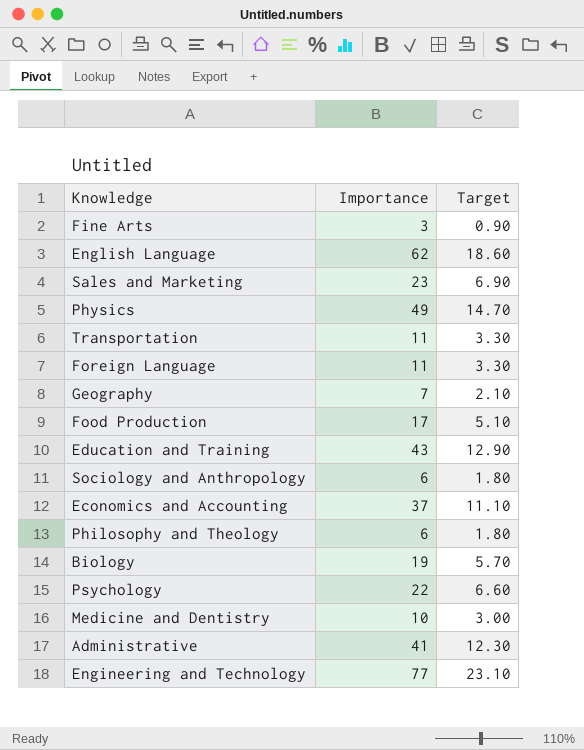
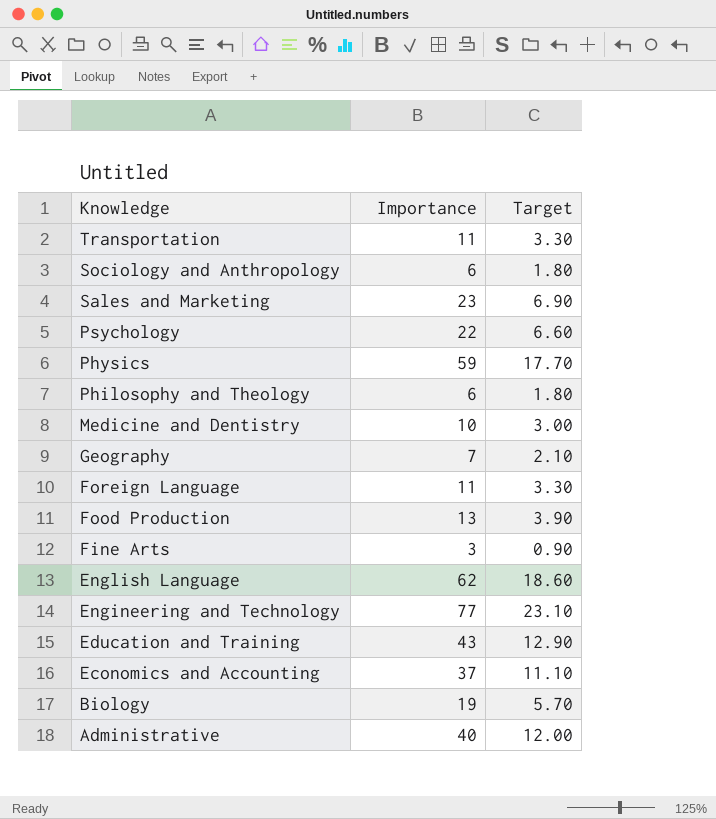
row order: none -> Knowledge descending
Physics | Importance: 49 -> 59
Physics | Target: 14.70 -> 17.70
Food Production | Importance: 17 -> 13
Food Production | Target: 5.10 -> 3.90
Administrative | Importance: 41 -> 40
Administrative | Target: 12.30 -> 12.00

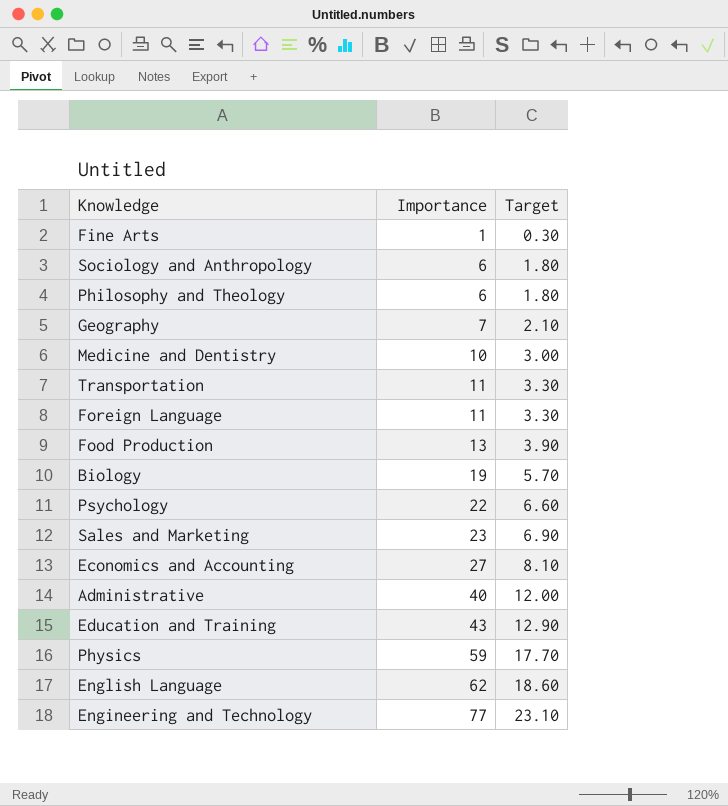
row order: Knowledge descending -> Importance ascending
Fine Arts | Importance: 3 -> 1
Fine Arts | Target: 0.90 -> 0.30
Economics and Accounting | Importance: 37 -> 27
Economics and Accounting | Target: 11.10 -> 8.10

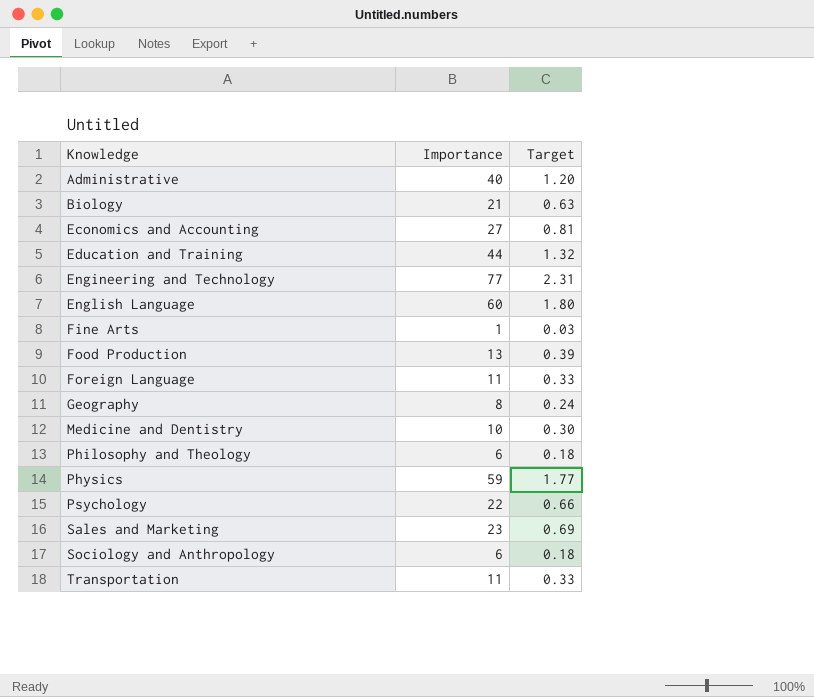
row order: Importance ascending -> Knowledge ascending
column Target | formula: [Importance] * 0.3 -> [Importance] * 0.03
Biology | Importance: 19 -> 21
Education and Training | Importance: 43 -> 44
English Language | Importance: 62 -> 60
Geography | Importance: 7 -> 8

